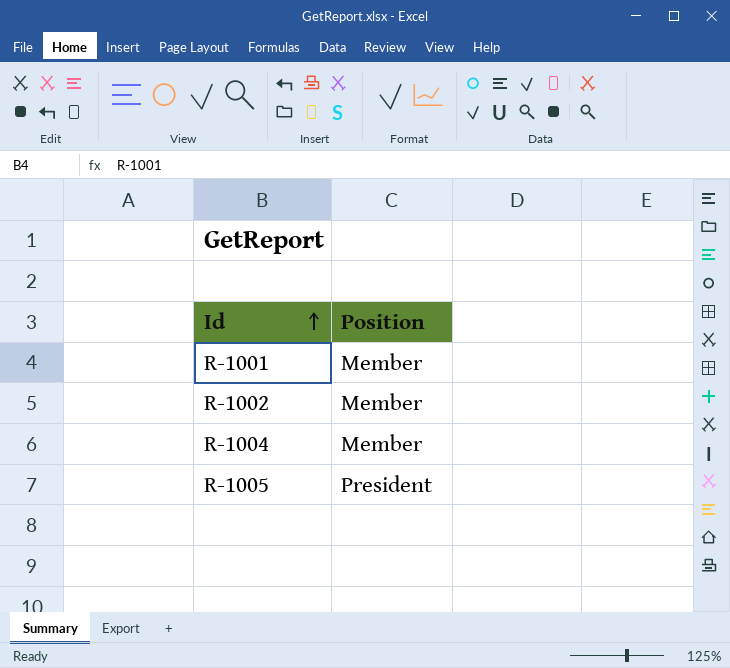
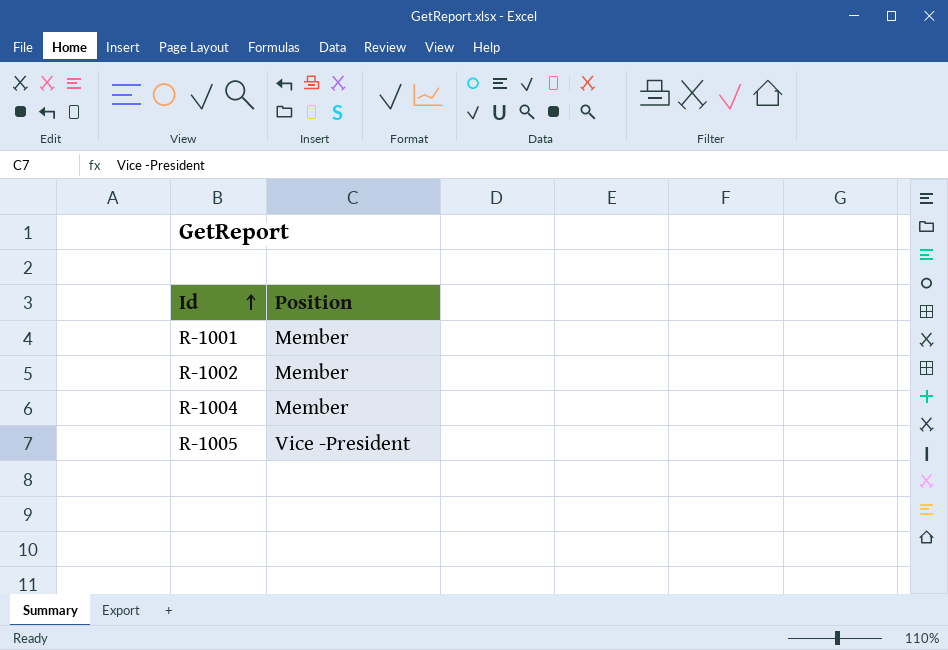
R-1005 | Position: President -> Vice -President

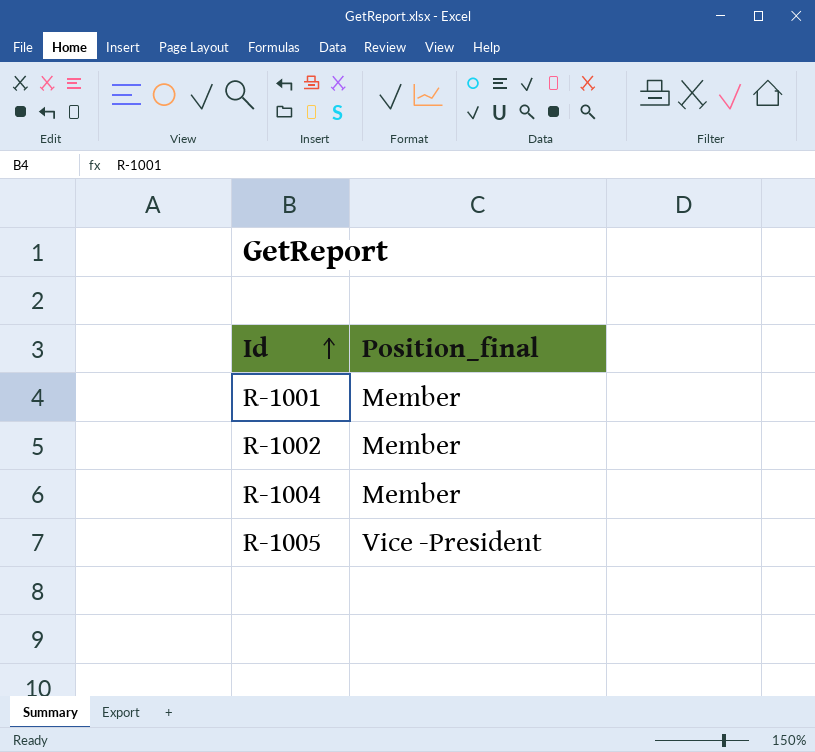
column name: Position -> Position_final

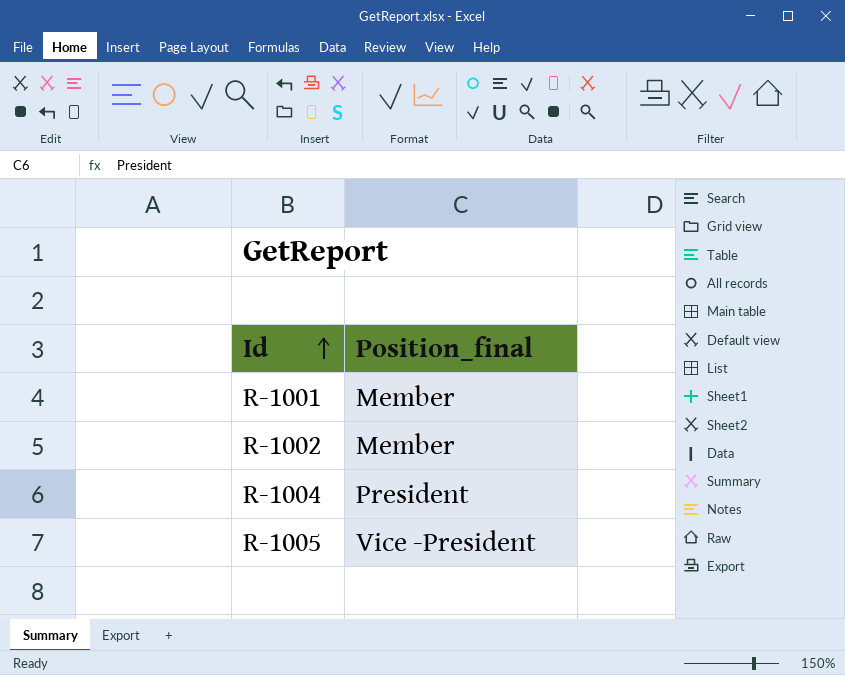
R-1004 | Position_final: Member -> President

